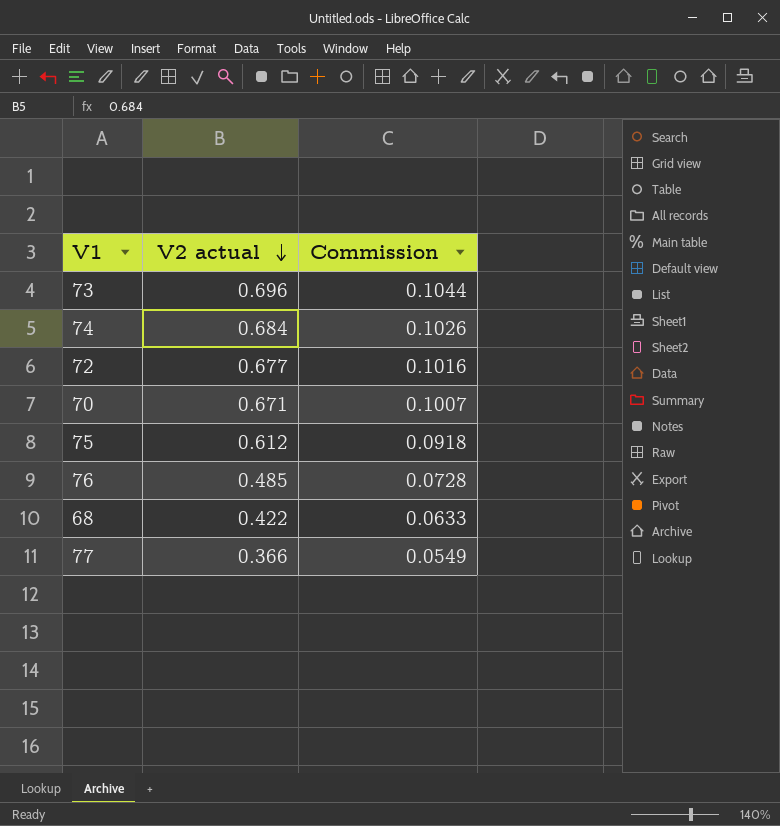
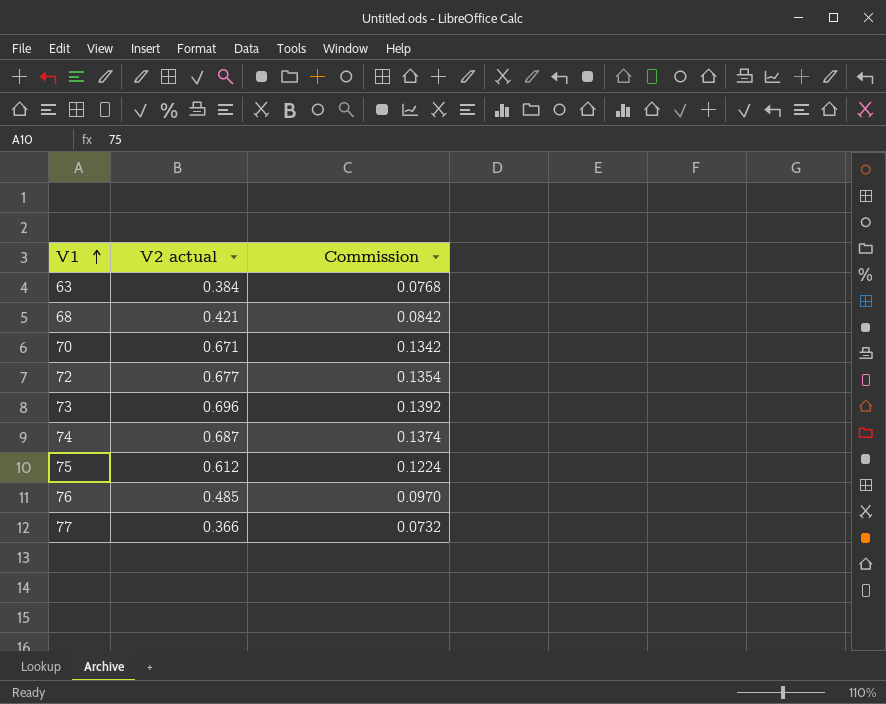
row order: V2 actual descending -> V1 ascending
column Commission | formula: [V2 actual] * 0.15 -> [V2 actual] * 0.2
row 63: none -> 0.384 | 0.0768
68 | V2 actual: 0.422 -> 0.421
74 | V2 actual: 0.684 -> 0.687

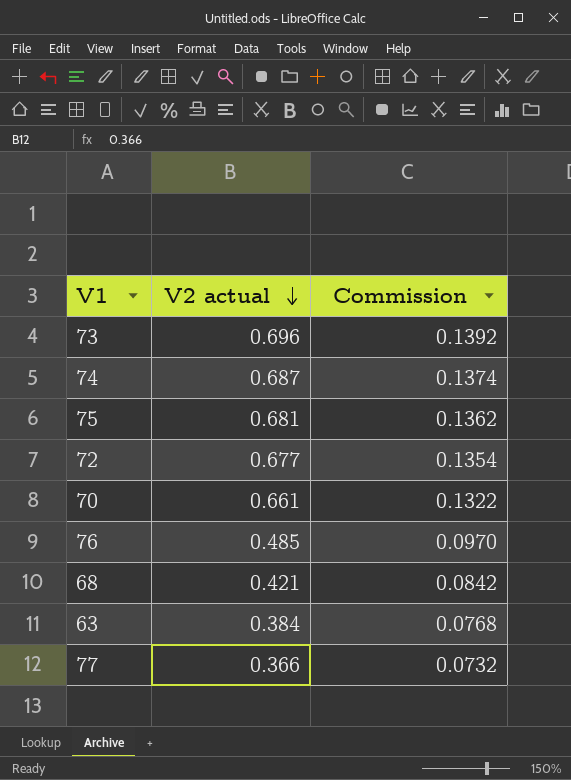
row order: V1 ascending -> V2 actual descending
75 | V2 actual: 0.612 -> 0.681
75 | Commission: 0.1224 -> 0.1362
70 | V2 actual: 0.671 -> 0.661
70 | Commission: 0.1342 -> 0.1322

